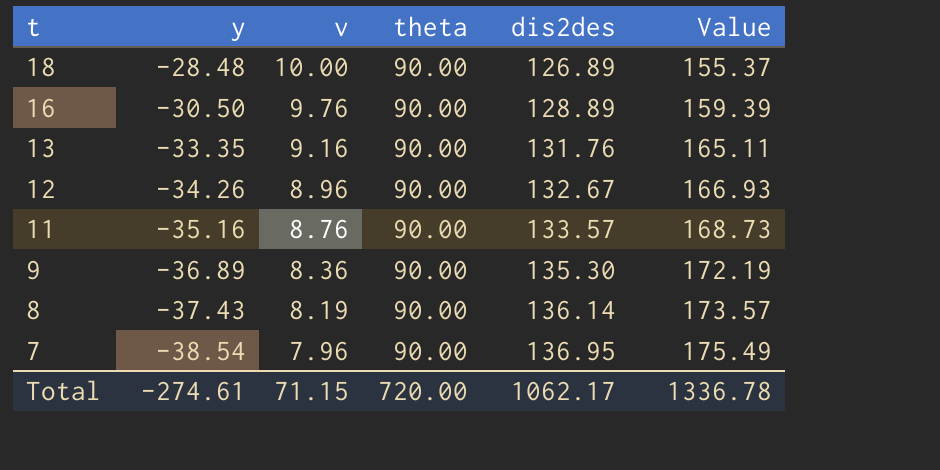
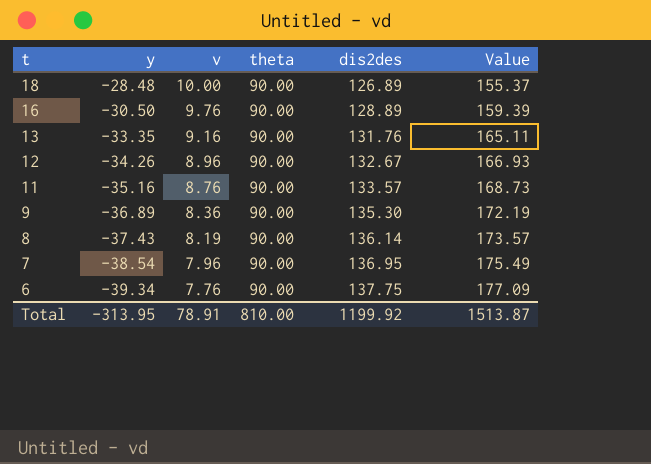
row 6: none -> -39.34 | 7.76 | 90.00 | 137.75 | 177.09
Total | y: -274.61 -> -313.95
Total | v: 71.15 -> 78.91
Total | theta: 720.00 -> 810.00
Total | dis2des: 1062.17 -> 1199.92
Total | Value: 1336.78 -> 1513.87

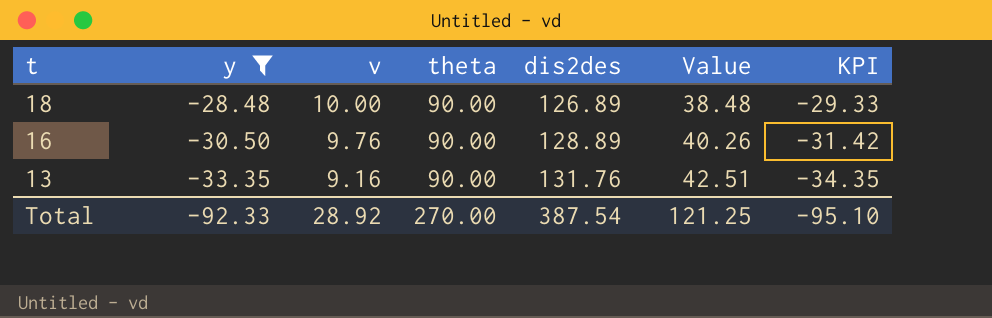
filter: none -> y >= -33.35
column Value | formula: [dis2des] - [y] -> [v] - [y]
column KPI | formula: none -> [y] * 1.03
Total | y: -313.95 -> -92.33
Total | v: 78.91 -> 28.92
Total | theta: 810.00 -> 270.00
Total | dis2des: 1199.92 -> 387.54
Total | Value: 1513.87 -> 121.25

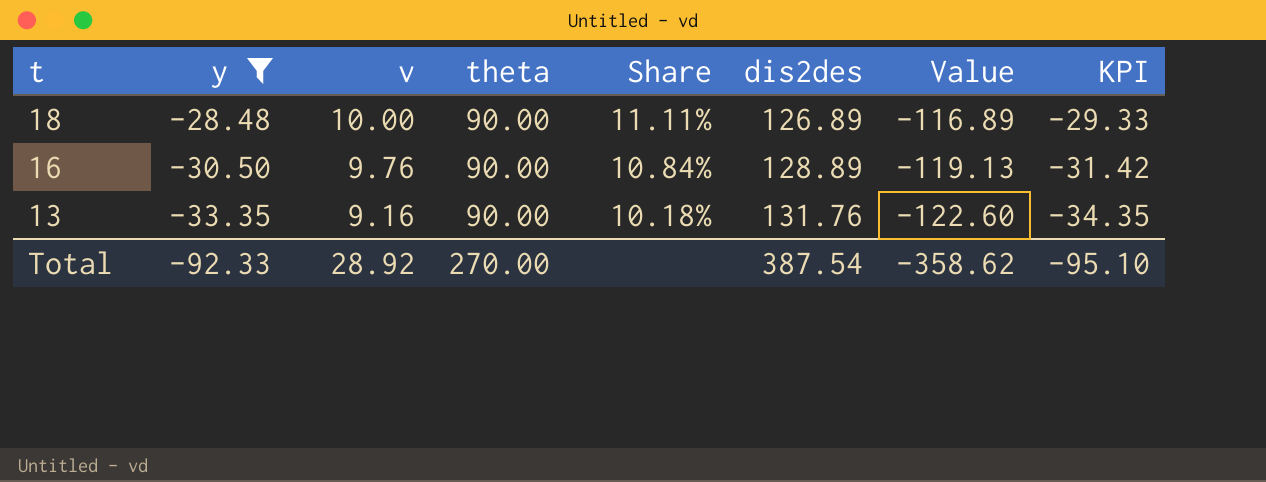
column Share | formula: none -> [v] / [theta]
column Value | formula: [v] - [y] -> [v] - [dis2des]
Total | Value: 121.25 -> -358.62

